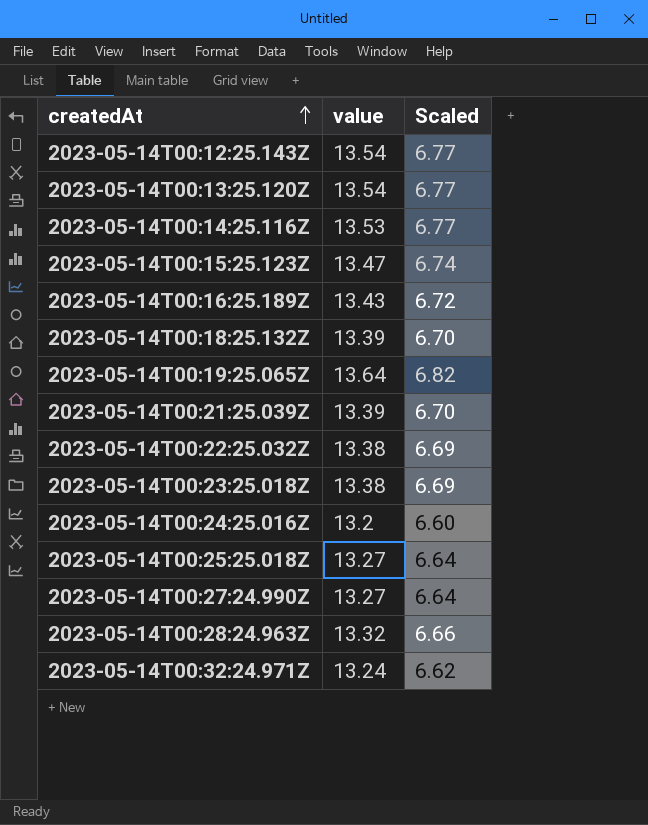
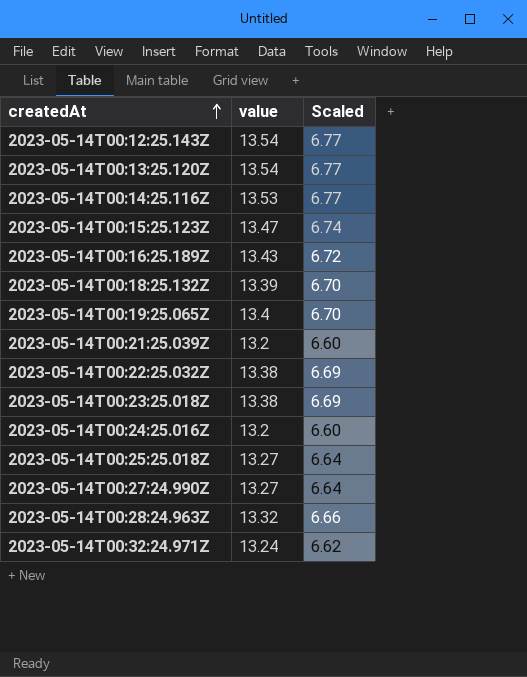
2023-05-14T00:19:25.065Z | value: 13.64 -> 13.4
2023-05-14T00:19:25.065Z | Scaled: 6.82 -> 6.70
2023-05-14T00:21:25.039Z | value: 13.39 -> 13.2
2023-05-14T00:21:25.039Z | Scaled: 6.70 -> 6.60

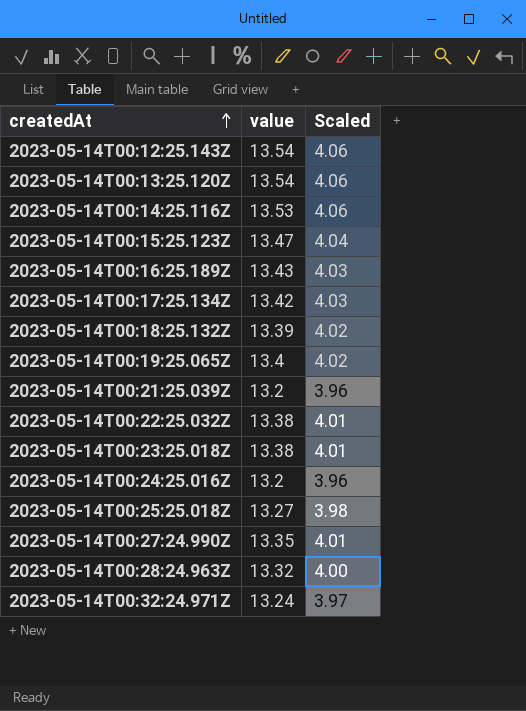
column Scaled | formula: [value] * 0.5 -> [value] * 0.3
row 2023-05-14T00:17:25.134Z: none -> 13.42 | 4.03
2023-05-14T00:27:24.990Z | value: 13.27 -> 13.35

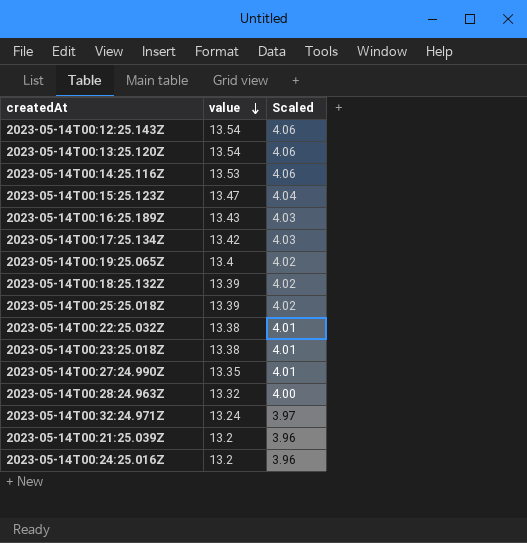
row order: createdAt ascending -> value descending
2023-05-14T00:25:25.018Z | value: 13.27 -> 13.39
2023-05-14T00:25:25.018Z | Scaled: 3.98 -> 4.02

